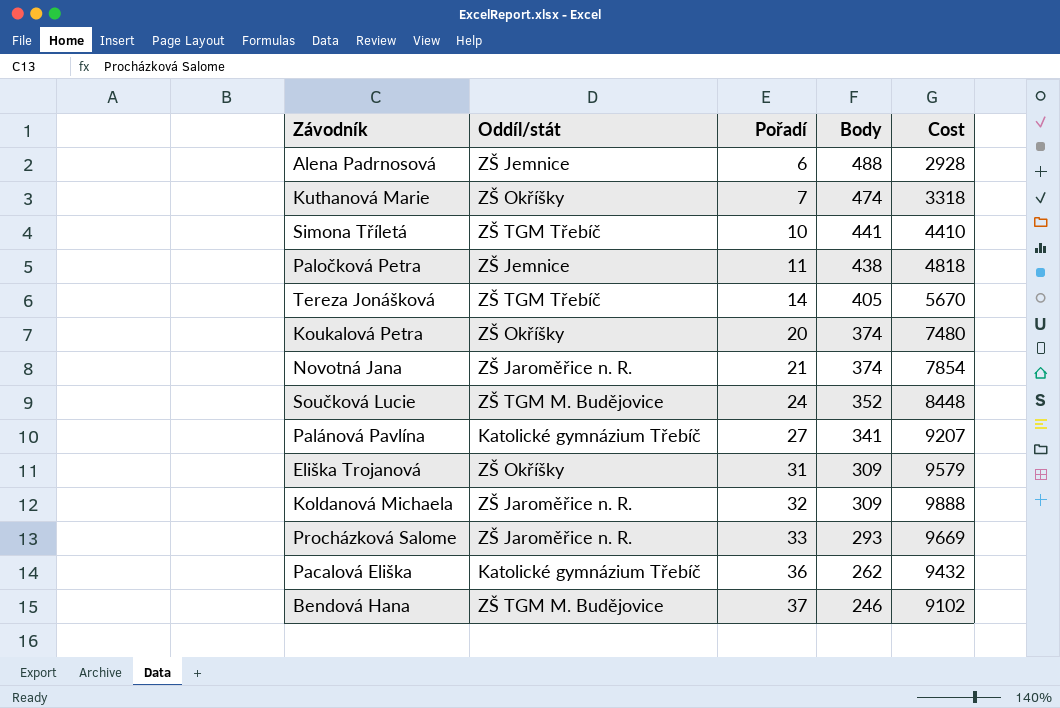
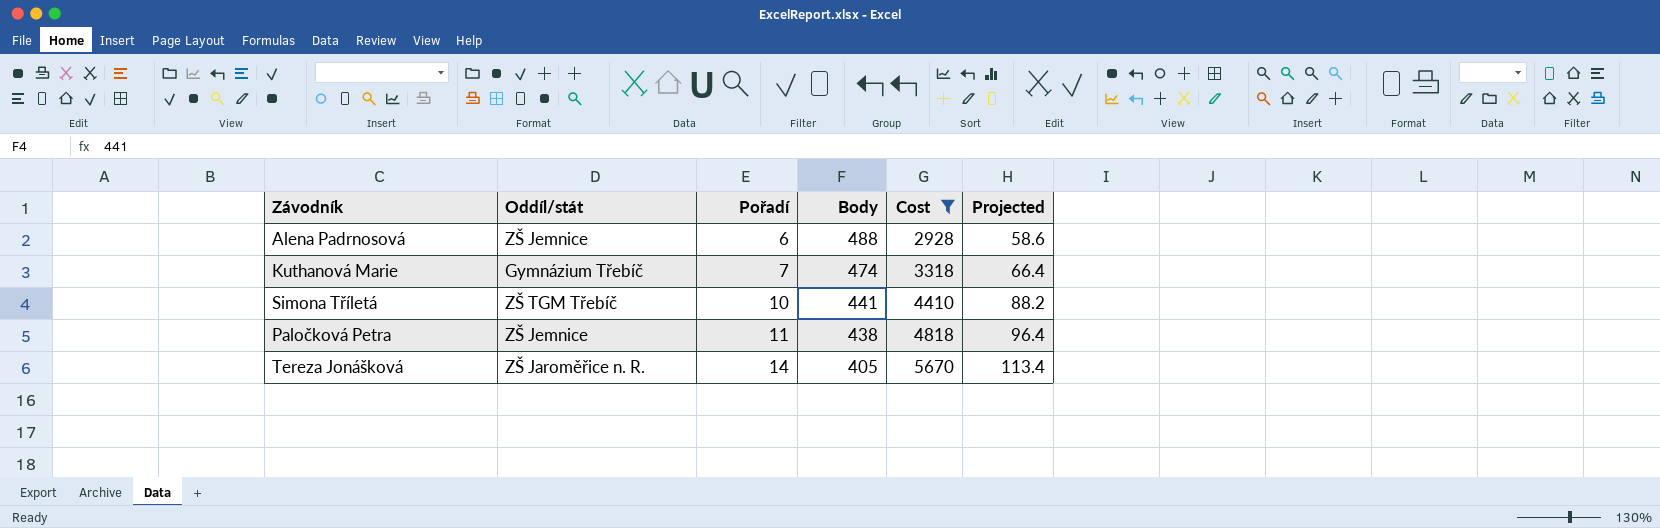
filter: none -> Cost <= 5670
column Projected | formula: none -> [Cost] * 0.02
Kuthanová Marie | Oddíl/stát: ZŠ Okříšky -> Gymnázium Třebíč
Tereza Jonášková | Oddíl/stát: ZŠ TGM Třebíč -> ZŠ Jaroměřice n. R.

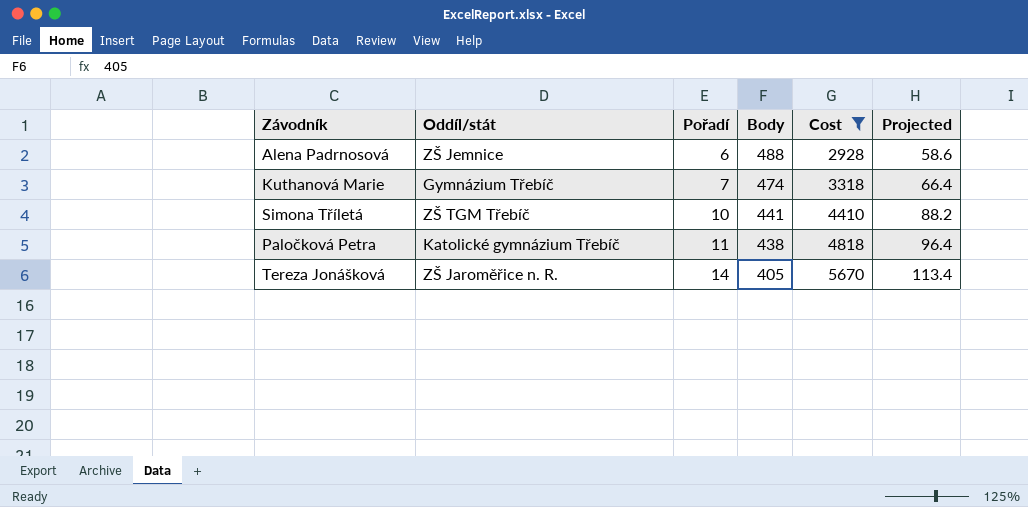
Paločková Petra | Oddíl/stát: ZŠ Jemnice -> Katolické gymnázium Třebíč

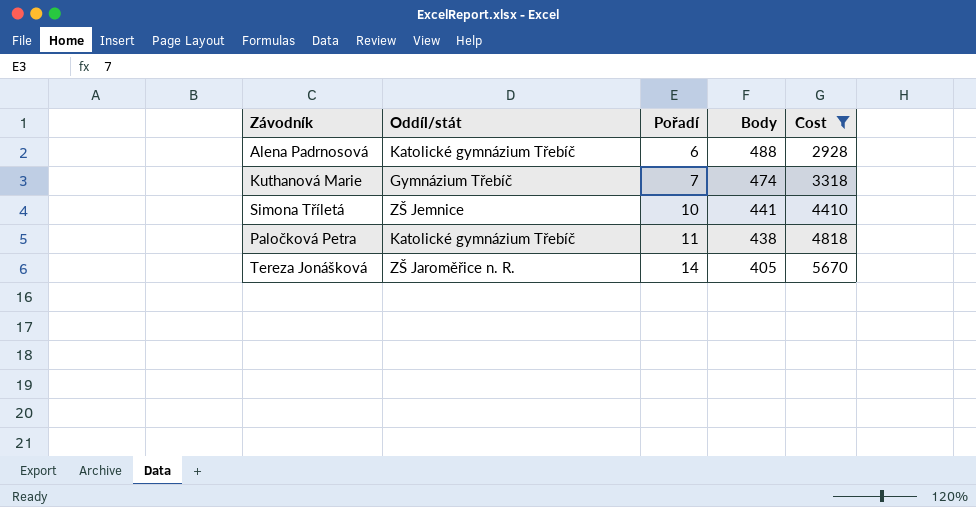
column Projected | formula: [Cost] * 0.02 -> none
Alena Padrnosová | Oddíl/stát: ZŠ Jemnice -> Katolické gymnázium Třebíč
Simona Tříletá | Oddíl/stát: ZŠ TGM Třebíč -> ZŠ Jemnice

